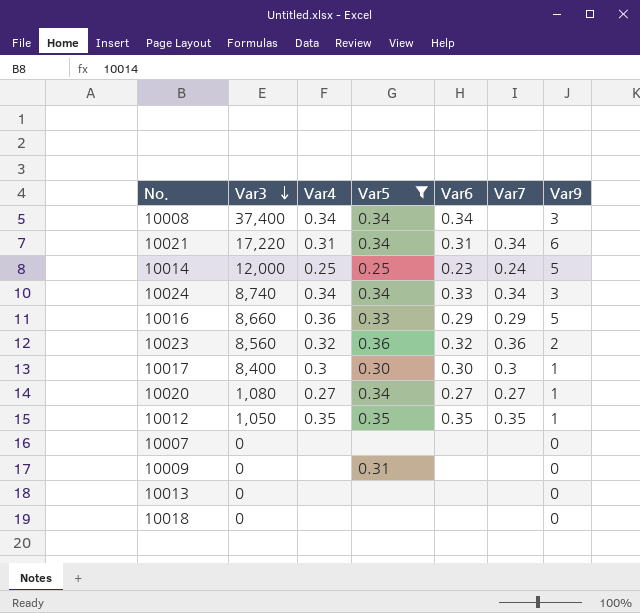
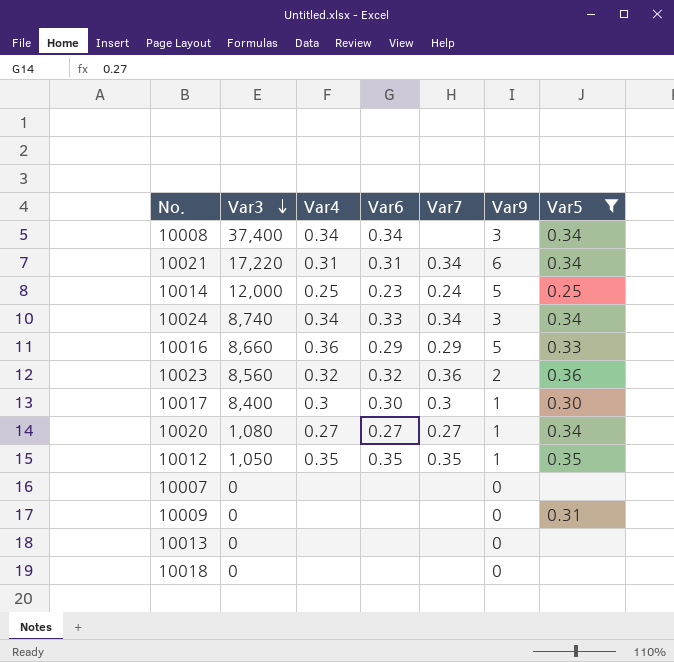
column Var5 | position: 4 -> 7

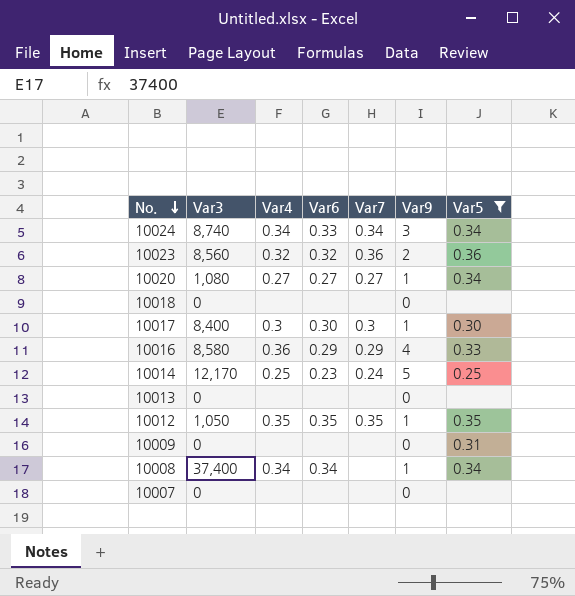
row order: Var3 descending -> No. descending
row 10021: 17,220 | 0.31 | 0.31 | 0.34 | 6 | 0.34 -> none
10016 | Var3: 8,660 -> 8,580
10016 | Var9: 5 -> 4
10014 | Var3: 12,000 -> 12,170
10008 | Var9: 3 -> 1

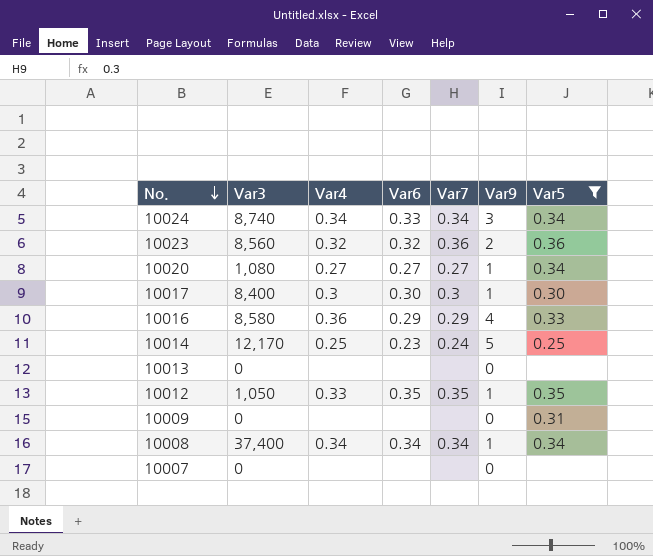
row 10018: 0 | none | none | none | 0 | none -> none
10012 | Var4: 0.35 -> 0.33
10008 | Var7: none -> 0.34

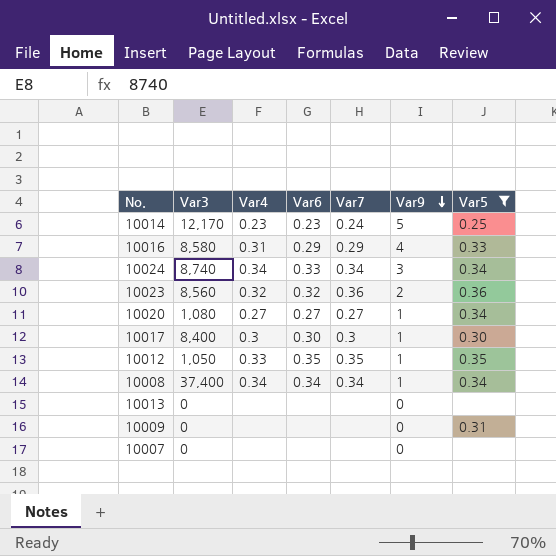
row order: No. descending -> Var9 descending
10014 | Var4: 0.25 -> 0.23
10016 | Var4: 0.36 -> 0.31

